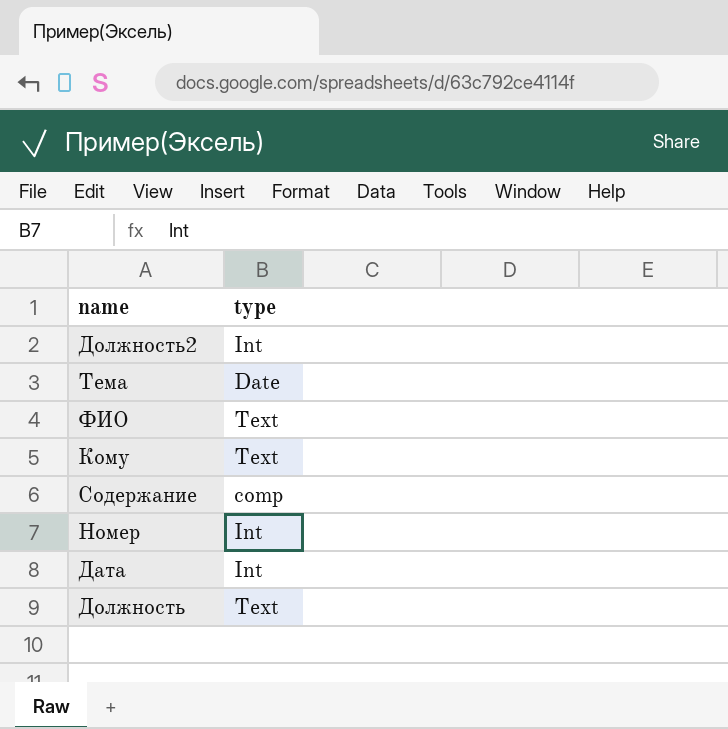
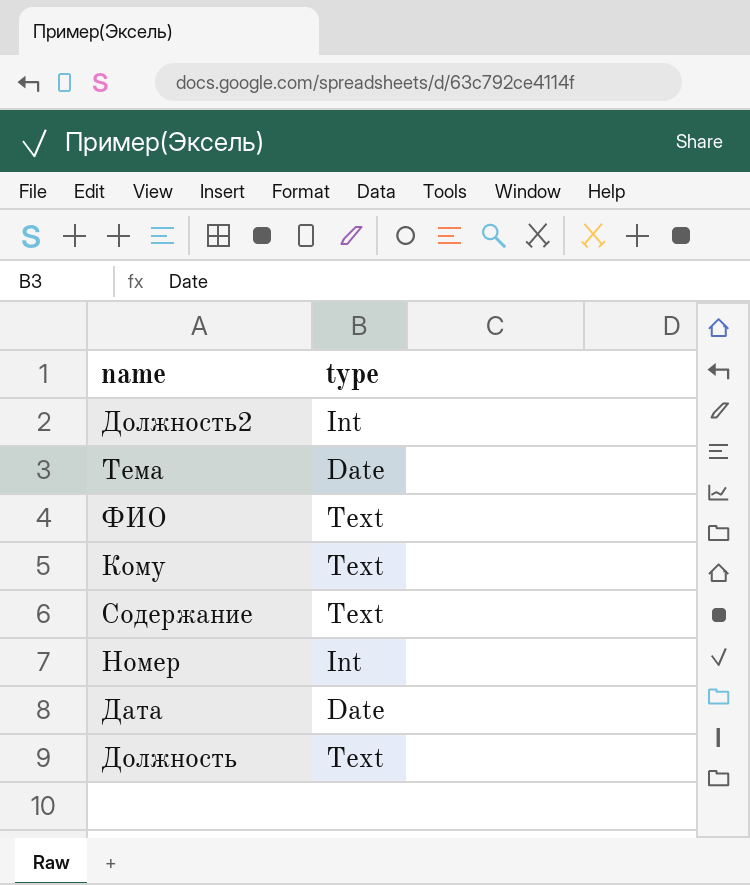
Содержание | type: comp -> Text
Дата | type: Int -> Date

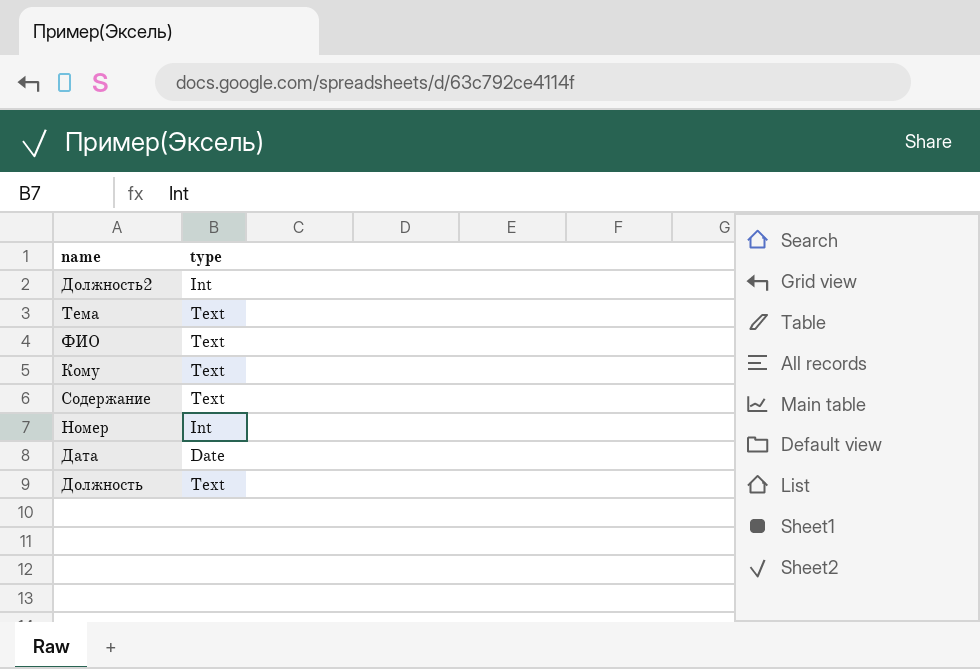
Тема | type: Date -> Text

